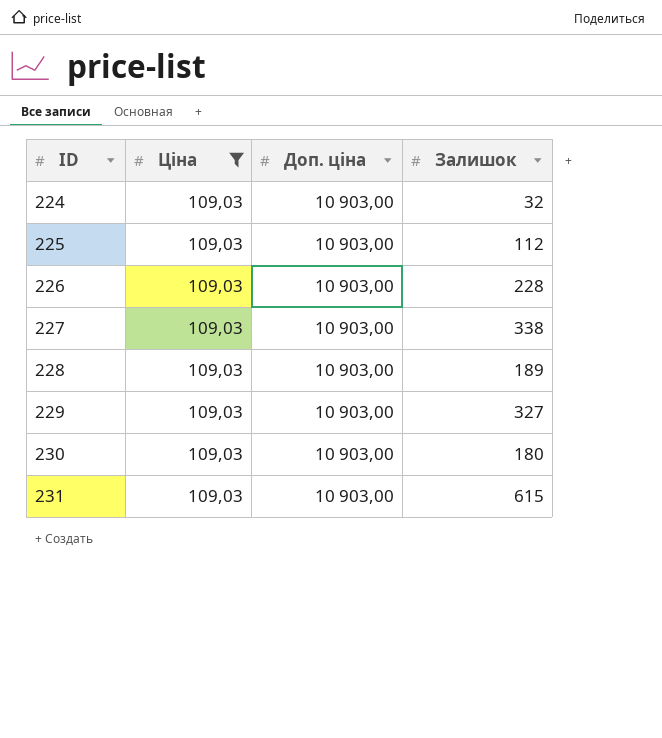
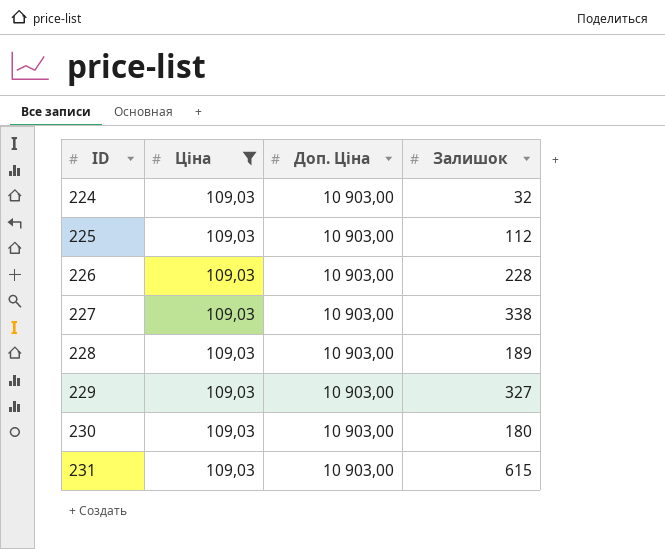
column name: Доп. ціна -> Доп. Ціна

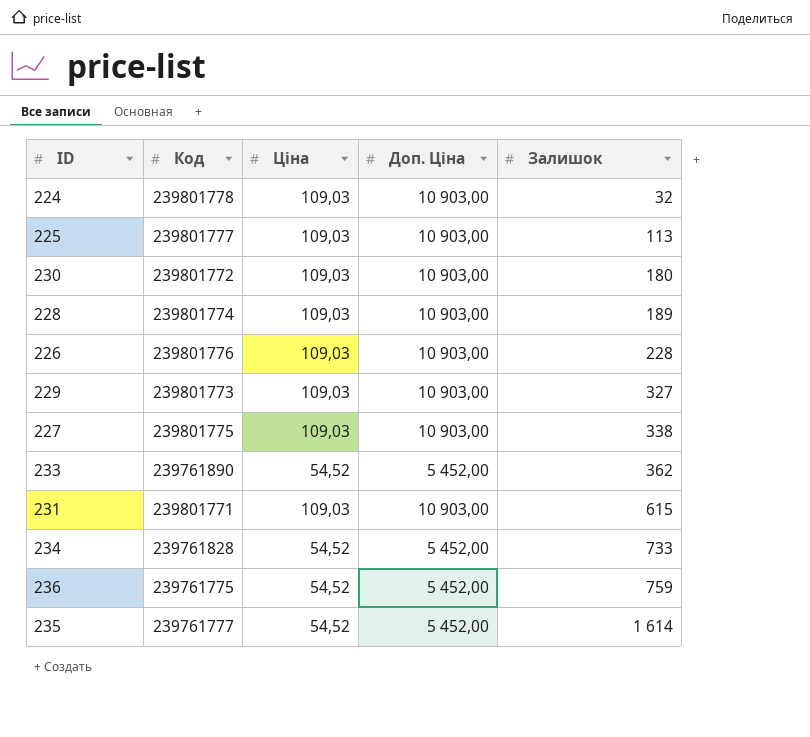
filter: Ціна = 109,03 -> none
row order: ID ascending -> Залишок ascending
column Код | position: none -> 2
225 | Залишок: 112 -> 113

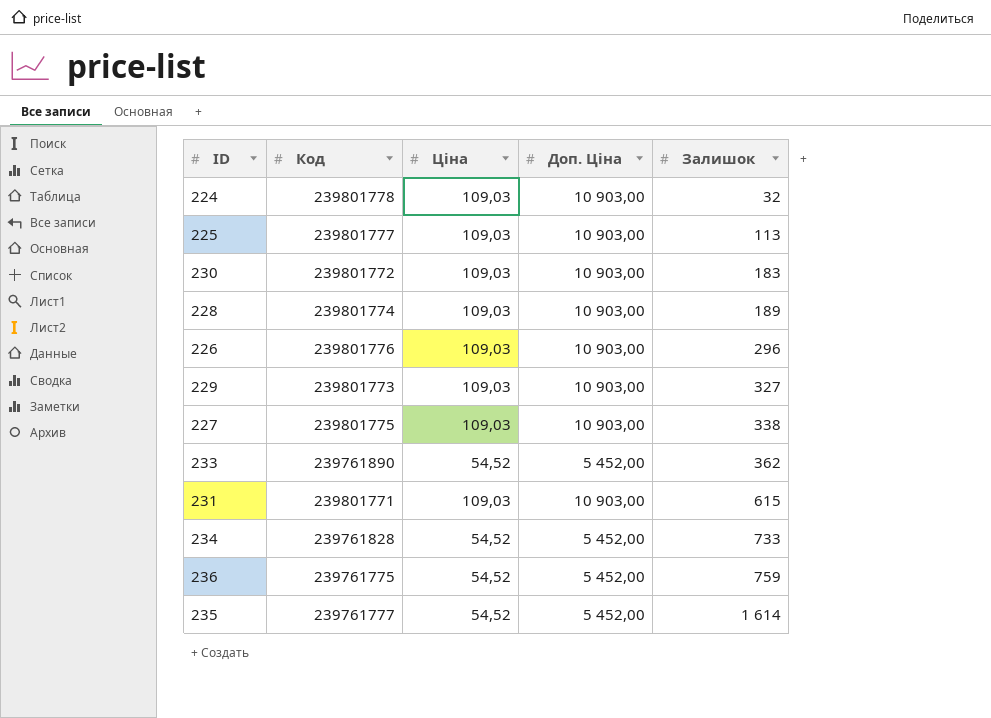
230 | Залишок: 180 -> 183
226 | Залишок: 228 -> 296

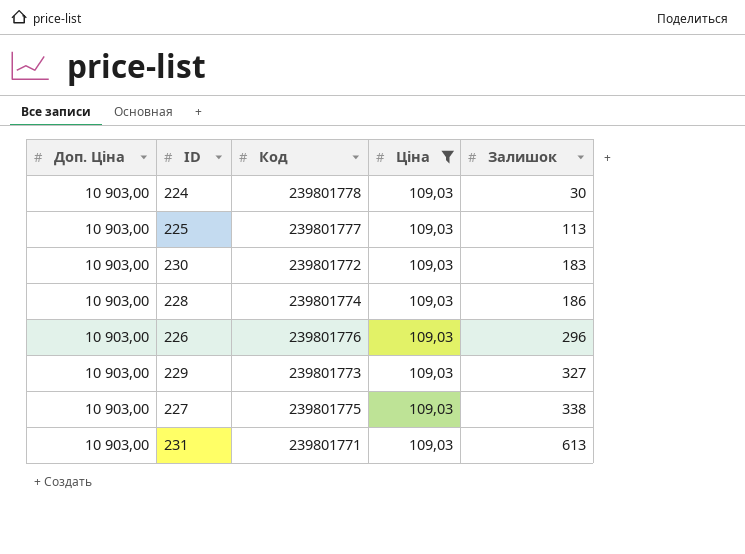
filter: none -> Ціна = 109,03
column Доп. Ціна | position: 4 -> 1
224 | Залишок: 32 -> 30
228 | Залишок: 189 -> 186
231 | Залишок: 615 -> 613

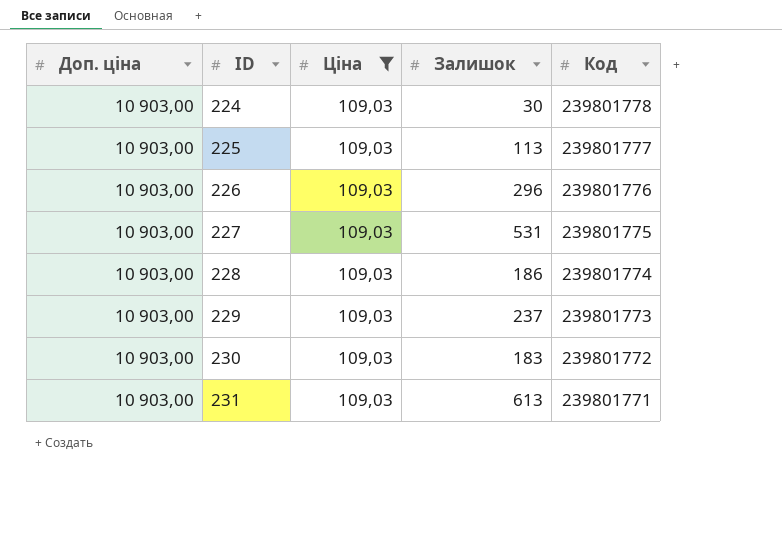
row order: Залишок ascending -> ID ascending
column name: Доп. Ціна -> Доп. ціна
column Код | position: 3 -> 5
227 | Залишок: 338 -> 531
229 | Залишок: 327 -> 237

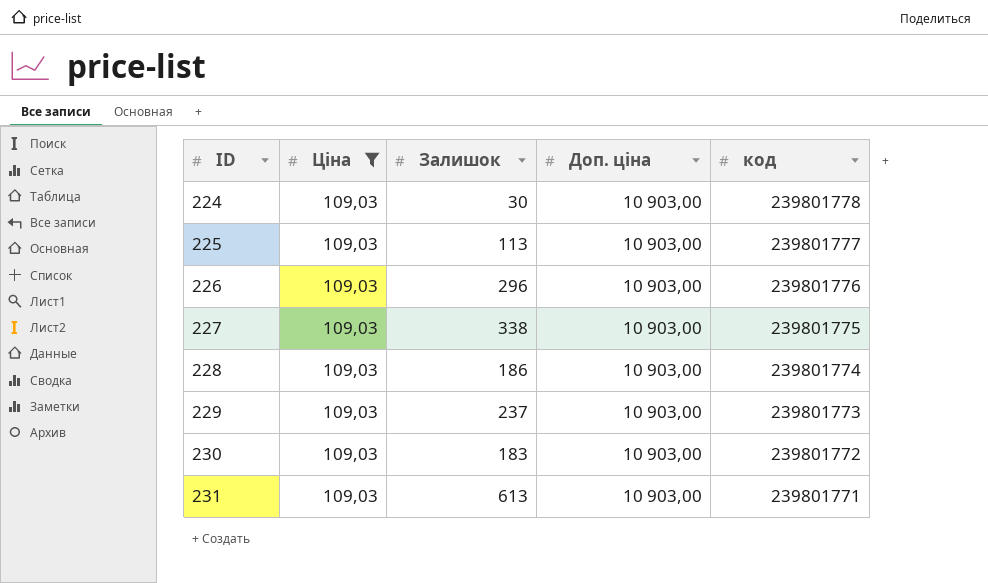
column Доп. ціна | position: 1 -> 4
column name: Код -> код
227 | Залишок: 531 -> 338

